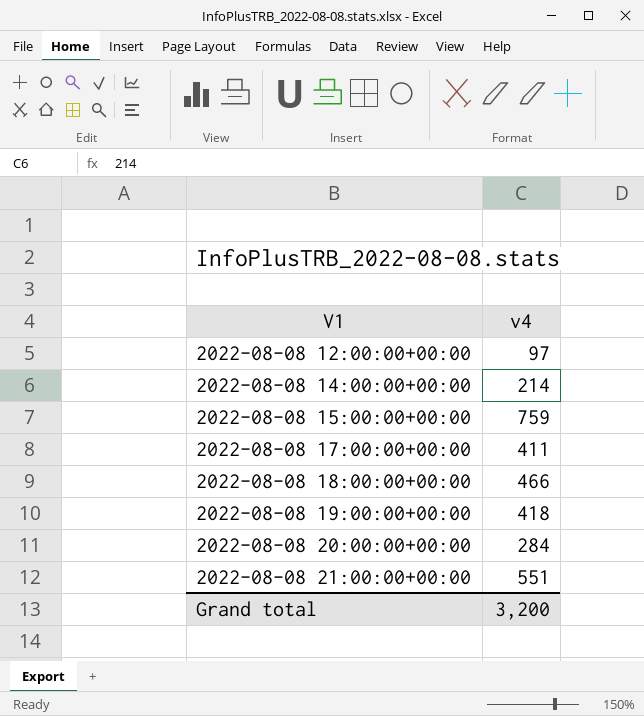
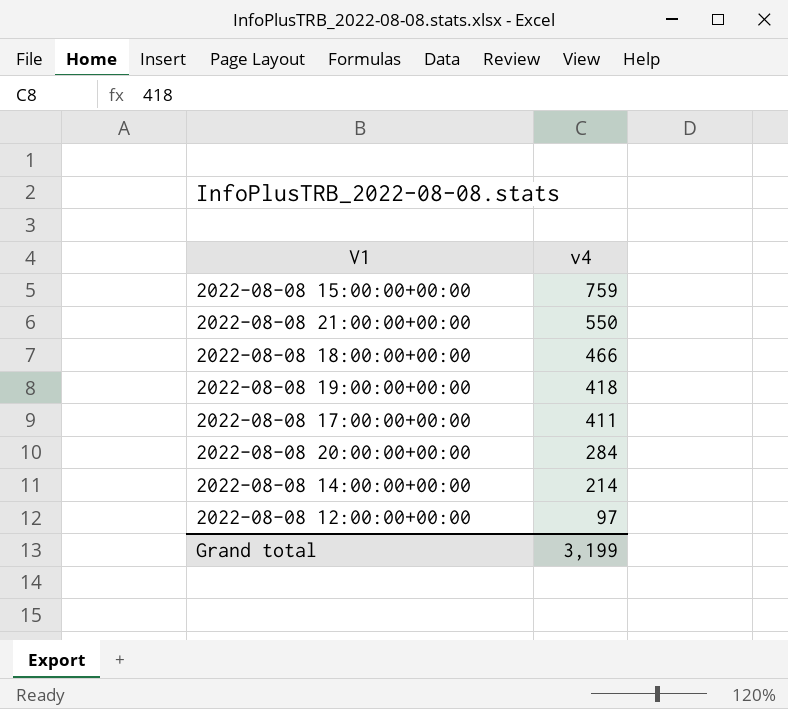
row order: V1 ascending -> v4 descending
2022-08-08 21:00:00+00:00 | v4: 551 -> 550
Grand total | v4: 3,200 -> 3,199

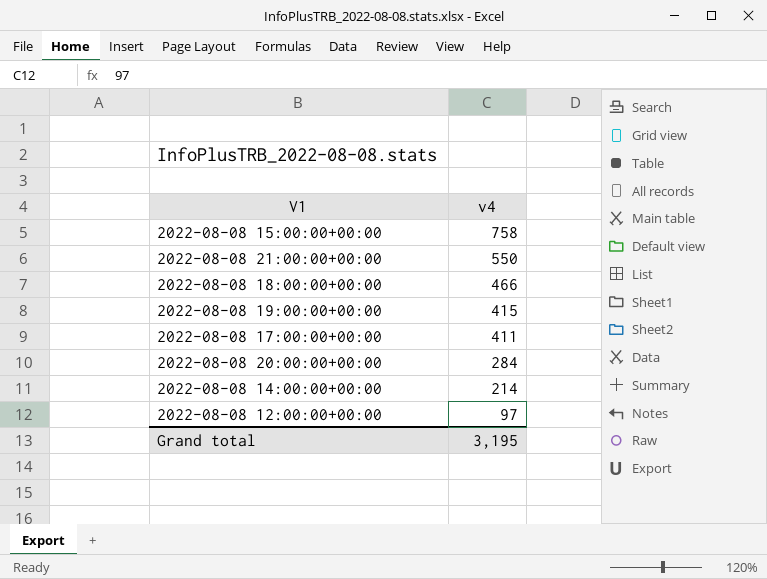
2022-08-08 15:00:00+00:00 | v4: 759 -> 758
2022-08-08 19:00:00+00:00 | v4: 418 -> 415
Grand total | v4: 3,199 -> 3,195

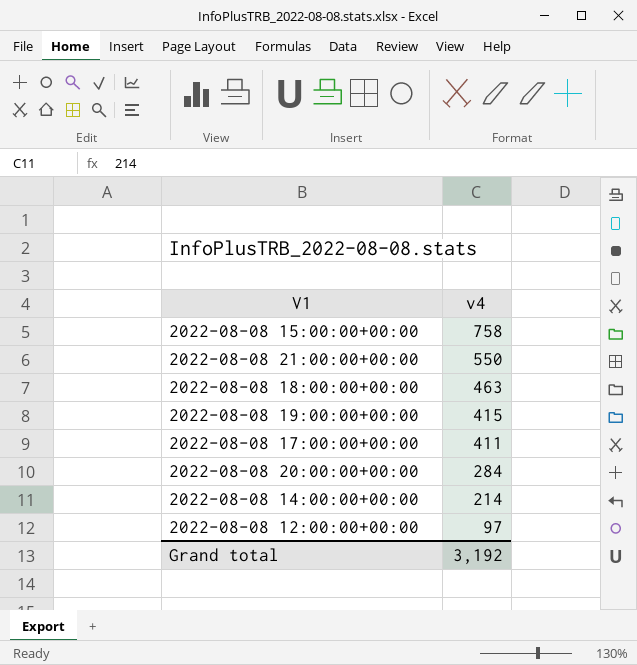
2022-08-08 18:00:00+00:00 | v4: 466 -> 463
Grand total | v4: 3,195 -> 3,192

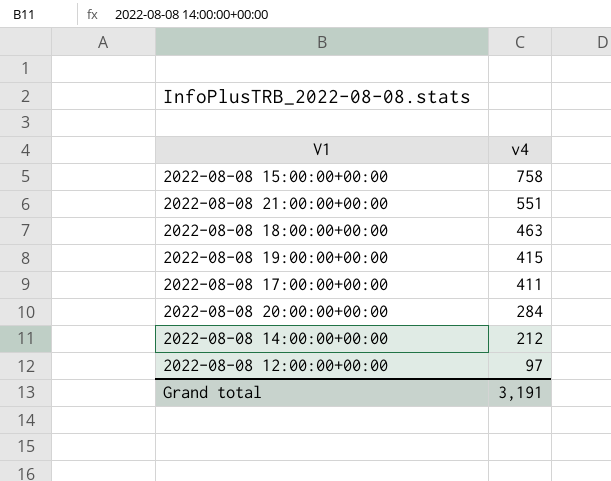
2022-08-08 21:00:00+00:00 | v4: 550 -> 551
2022-08-08 14:00:00+00:00 | v4: 214 -> 212
Grand total | v4: 3,192 -> 3,191

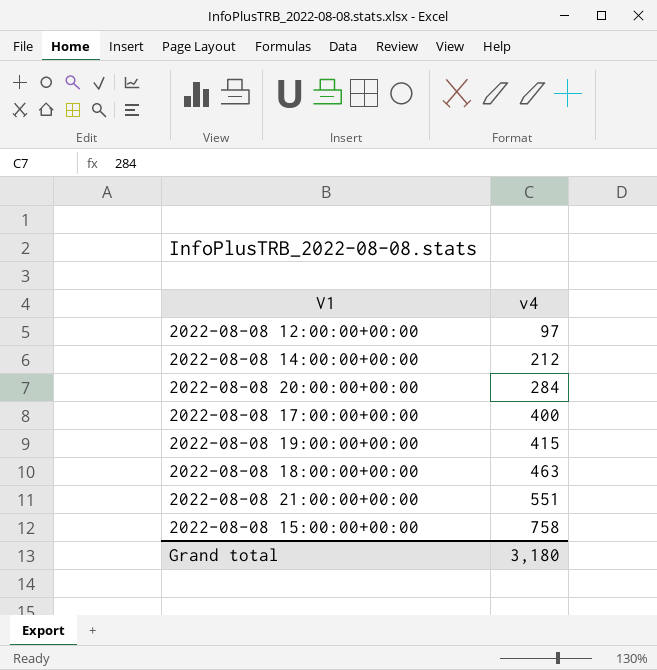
row order: v4 descending -> v4 ascending
2022-08-08 17:00:00+00:00 | v4: 411 -> 400
Grand total | v4: 3,191 -> 3,180

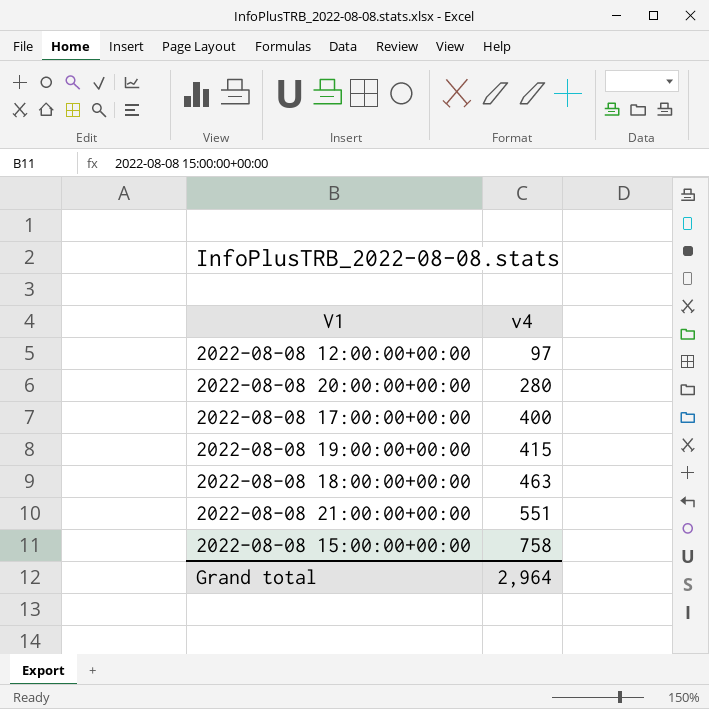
row 2022-08-08 14:00:00+00:00: 212 -> none
2022-08-08 20:00:00+00:00 | v4: 284 -> 280
Grand total | v4: 3,180 -> 2,964

